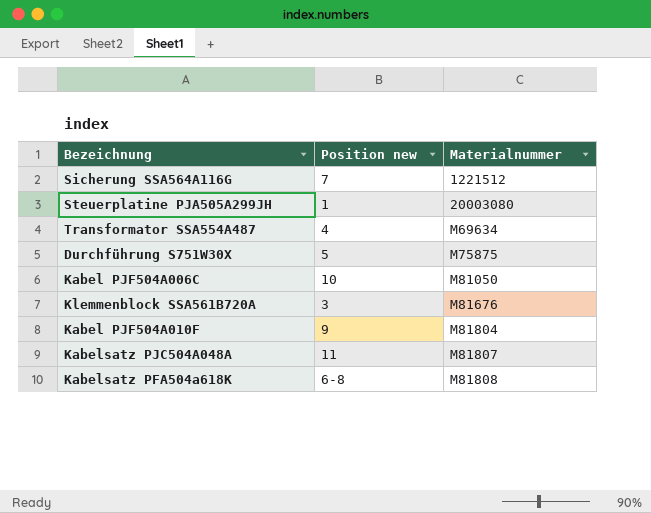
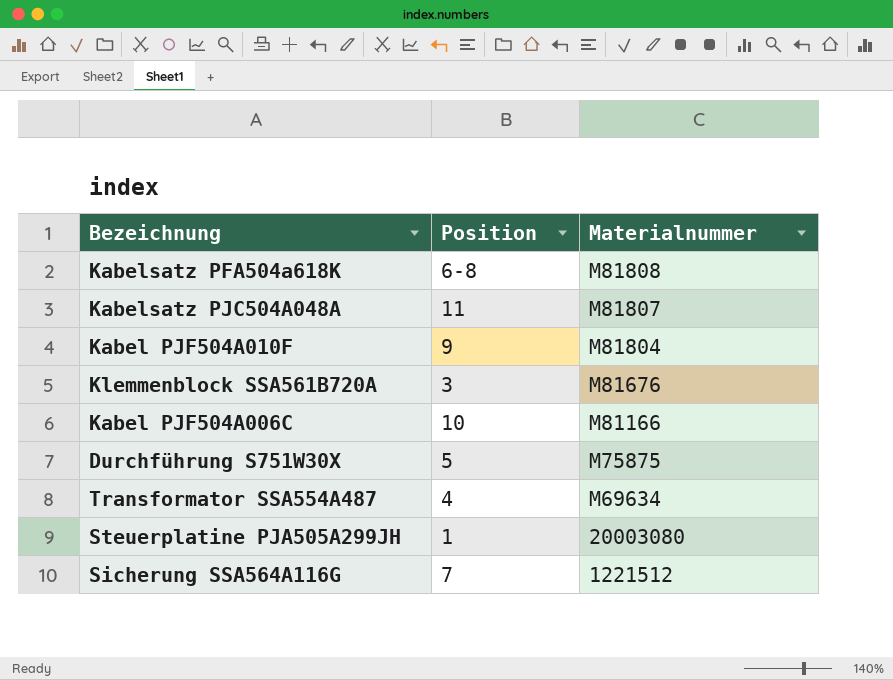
row order: Materialnummer ascending -> Materialnummer descending
column name: Position new -> Position
Kabel PJF504A006C | Materialnummer: M81050 -> M81166

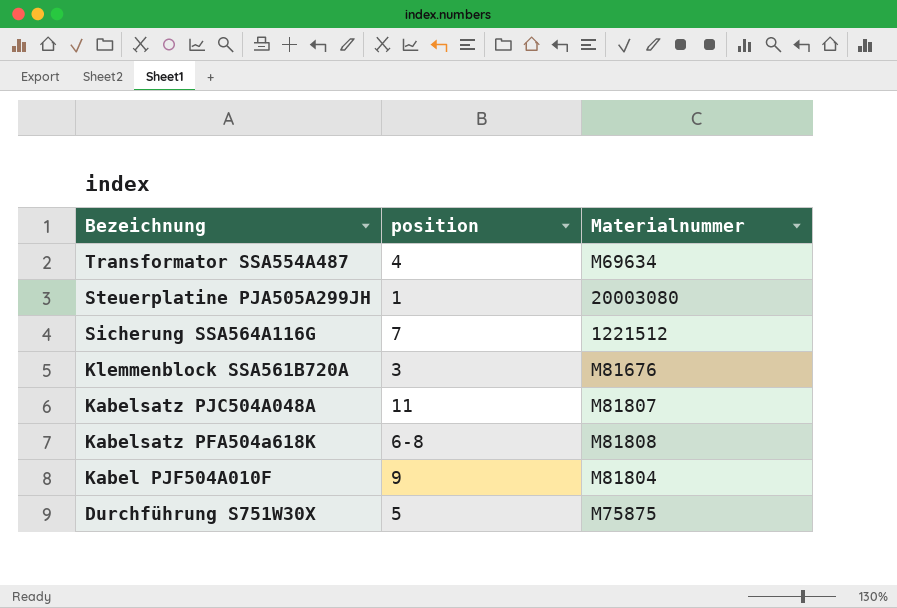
row order: Materialnummer descending -> Bezeichnung descending
column name: Position -> position
row Kabel PJF504A006C: 10 | M81166 -> none

